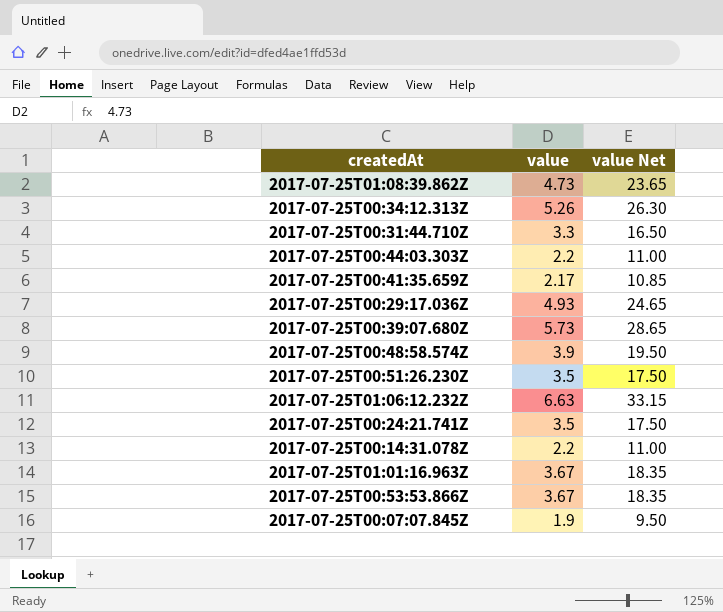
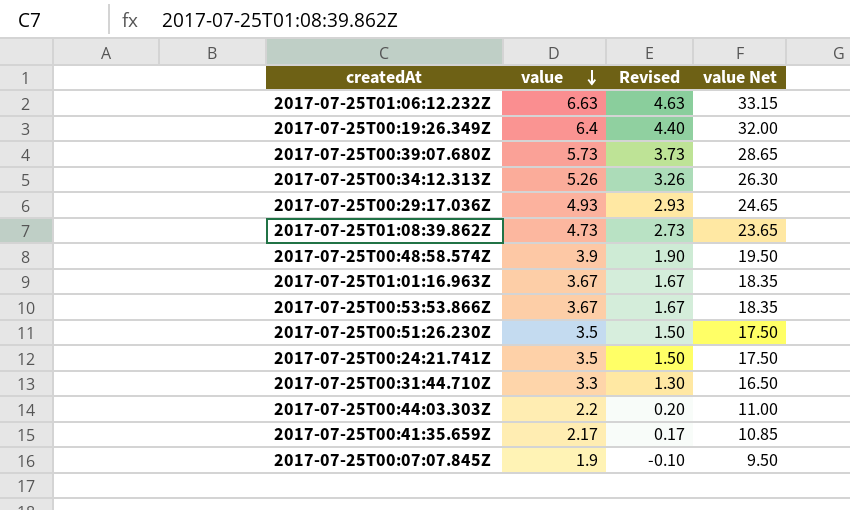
row order: none -> value descending
column Revised | formula: none -> [value] - 2
row 2017-07-25T00:14:31.078Z: 2.2 | 11.00 -> none
row 2017-07-25T00:19:26.349Z: none -> 6.4 | 4.40 | 32.00

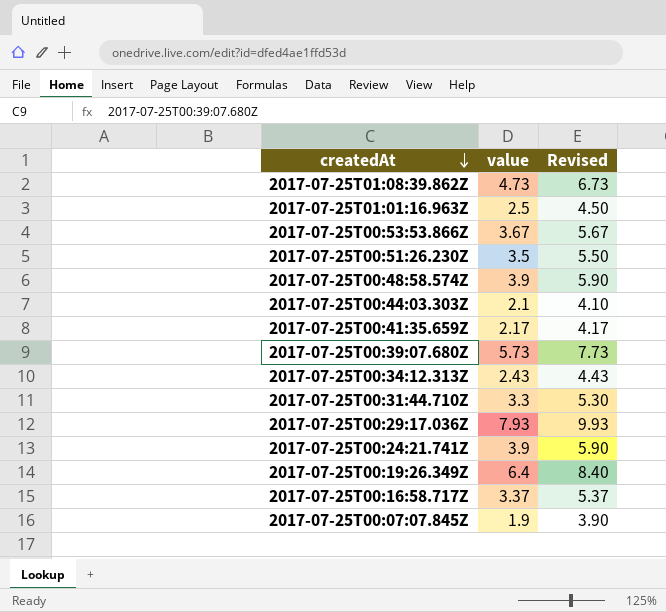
row order: value descending -> createdAt descending
column value Net | formula: [value] * 5 -> none
column Revised | formula: [value] - 2 -> [value] + 2
row 2017-07-25T01:06:12.232Z: 6.63 | 4.63 | 33.15 -> none
2017-07-25T01:01:16.963Z | value: 3.67 -> 2.5
2017-07-25T00:44:03.303Z | value: 2.2 -> 2.1
2017-07-25T00:34:12.313Z | value: 5.26 -> 2.43
2017-07-25T00:29:17.036Z | value: 4.93 -> 7.93
2017-07-25T00:24:21.741Z | value: 3.5 -> 3.9
row 2017-07-25T00:16:58.717Z: none -> 3.37 | 5.37

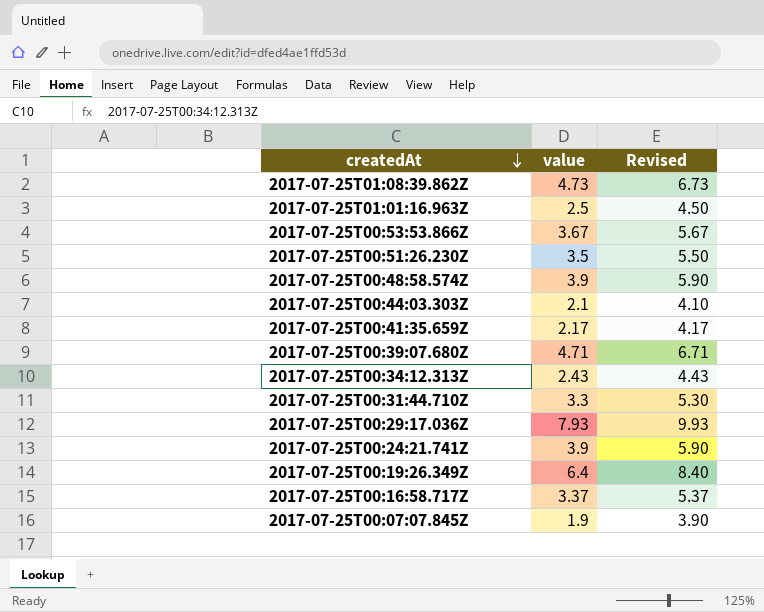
2017-07-25T00:39:07.680Z | value: 5.73 -> 4.71
2017-07-25T00:39:07.680Z | Revised: 7.73 -> 6.71

